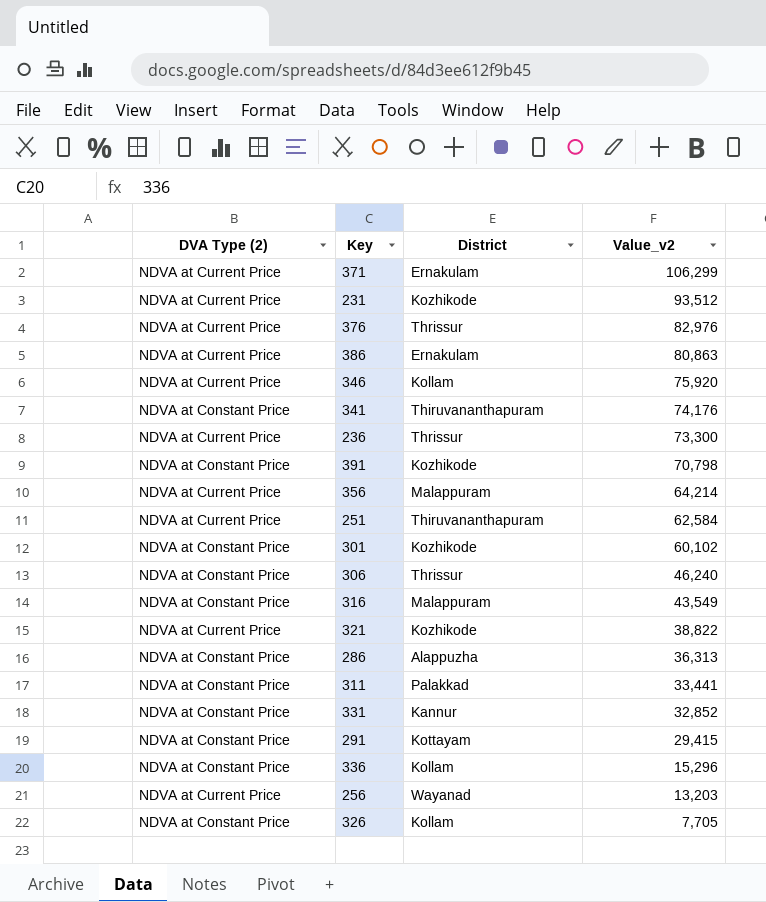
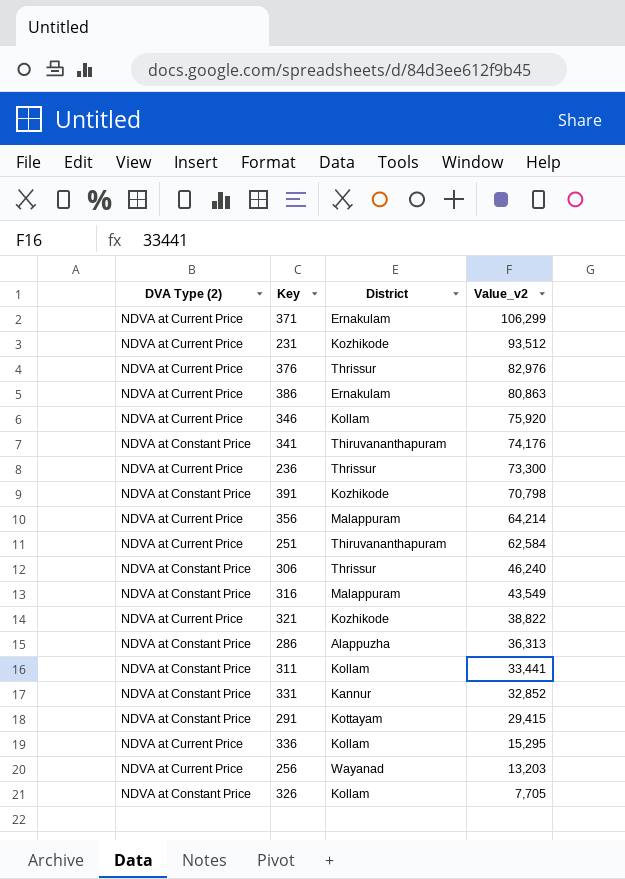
row 301: NDVA at Constant Price | Kozhikode | 60,102 -> none
311 | District: Palakkad -> Kollam
336 | DVA Type (2): NDVA at Constant Price -> NDVA at Current Price
336 | Value_v2: 15,296 -> 15,295

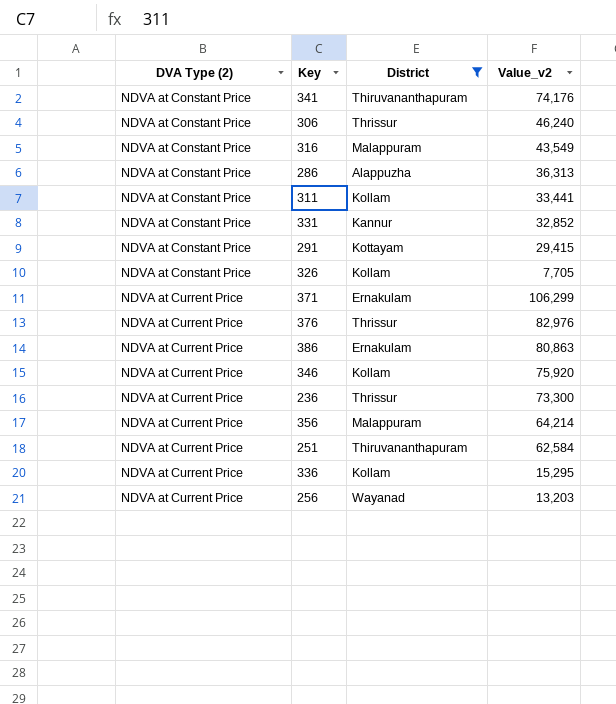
filter: none -> District != Kozhikode
row order: Value_v2 descending -> DVA Type (2) ascending

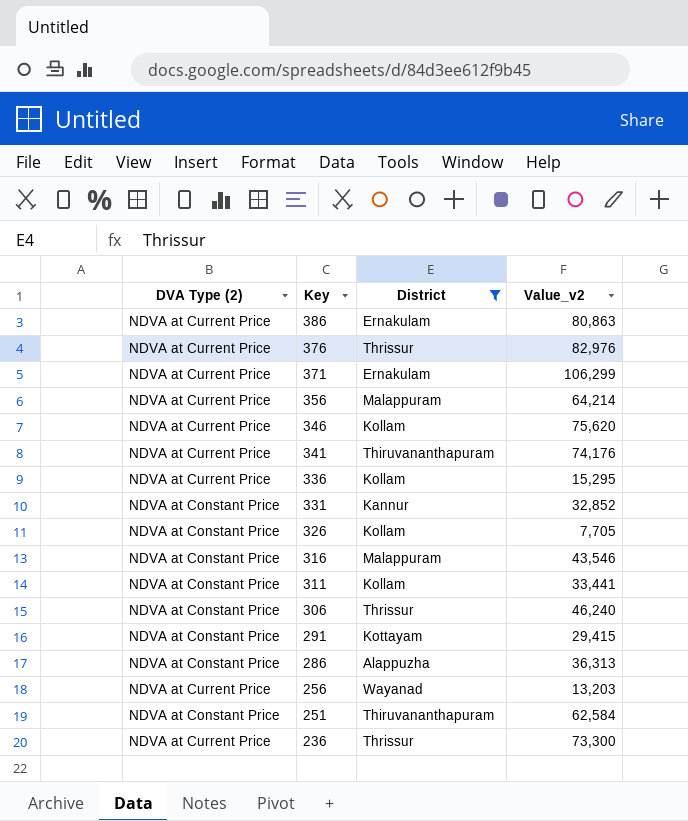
row order: DVA Type (2) ascending -> Key descending
346 | Value_v2: 75,920 -> 75,620
341 | DVA Type (2): NDVA at Constant Price -> NDVA at Current Price
316 | Value_v2: 43,549 -> 43,546
251 | DVA Type (2): NDVA at Current Price -> NDVA at Constant Price

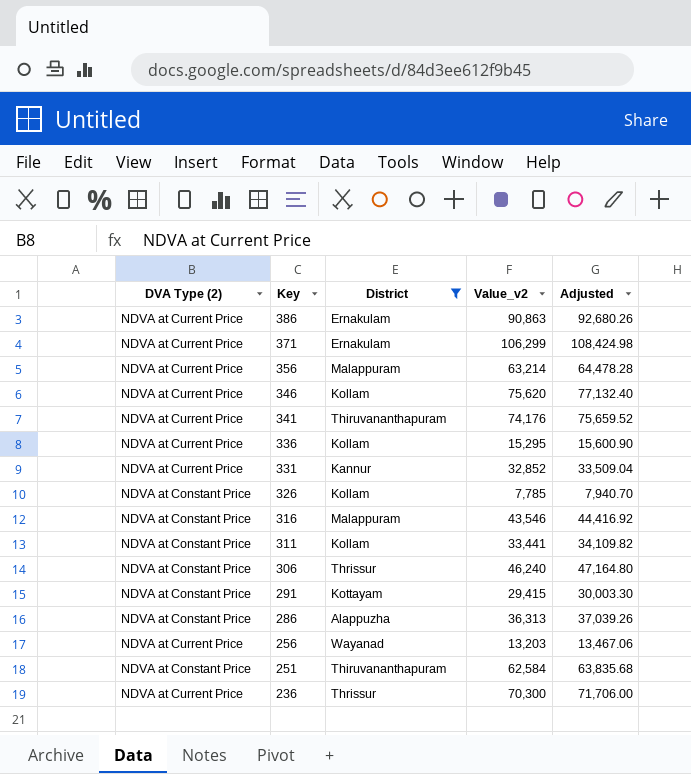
column Adjusted | formula: none -> [Value_v2] * 1.02
row 376: NDVA at Current Price | Thrissur | 82,976 -> none
386 | Value_v2: 80,863 -> 90,863
356 | Value_v2: 64,214 -> 63,214
331 | DVA Type (2): NDVA at Constant Price -> NDVA at Current Price
326 | Value_v2: 7,705 -> 7,785
236 | Value_v2: 73,300 -> 70,300

